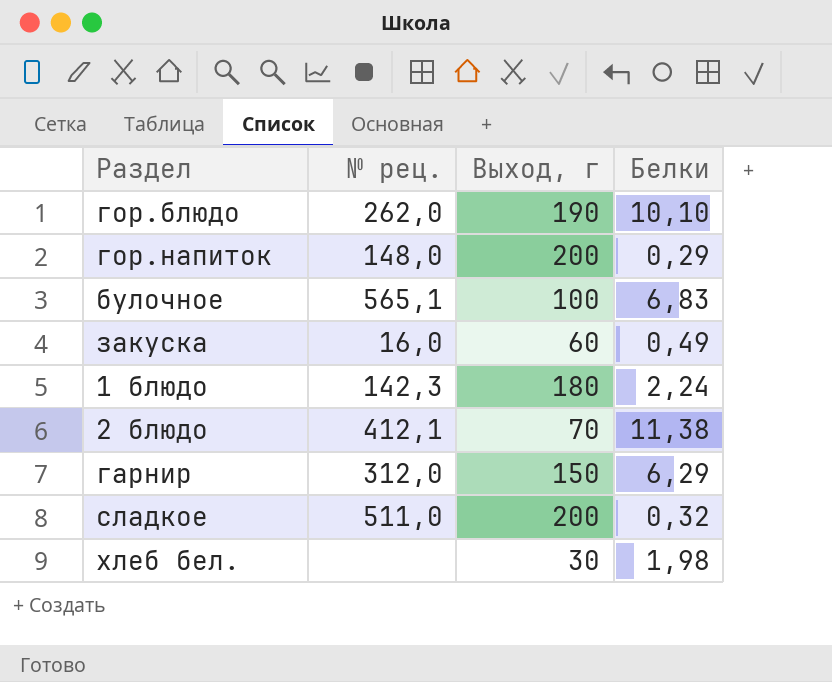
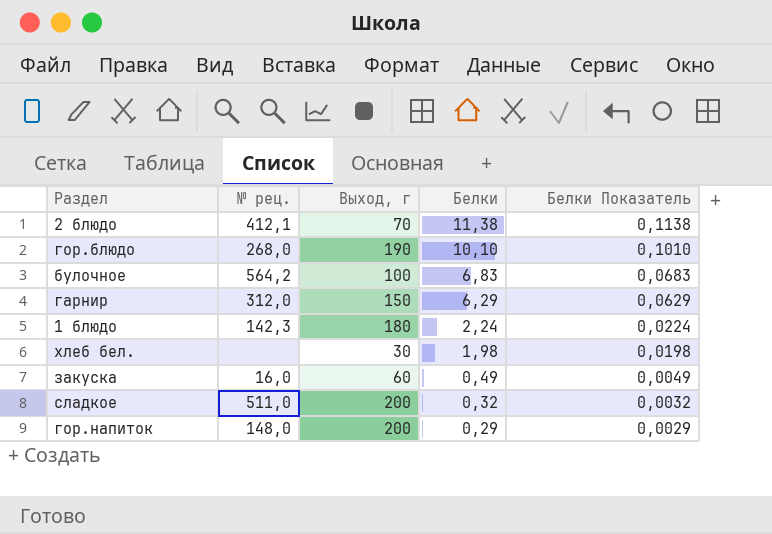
row order: none -> Белки descending
column Белки Показатель | formula: none -> [Белки] * 0,01
гор.блюдо | № рец.: 262,0 -> 268,0
булочное | № рец.: 565,1 -> 564,2

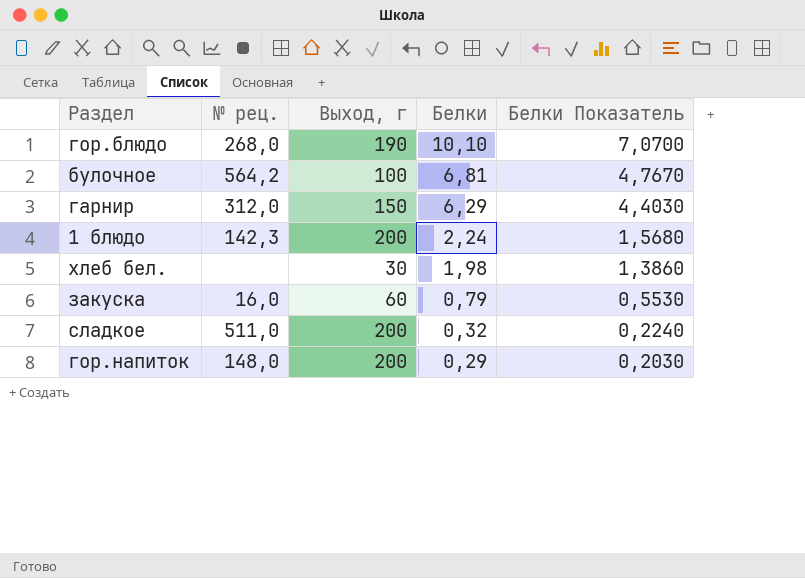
column Белки Показатель | formula: [Белки] * 0,01 -> [Белки] * 0,7
row 2 блюдо: 412,1 | 70 | 11,38 | 0,1138 -> none
булочное | Белки: 6,83 -> 6,81
1 блюдо | Выход, г: 180 -> 200
закуска | Белки: 0,49 -> 0,79

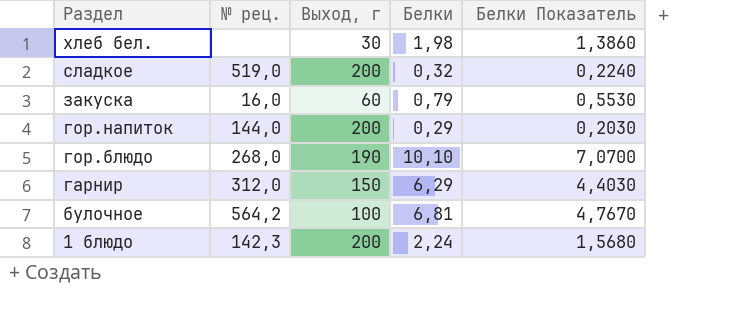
row order: Белки descending -> Раздел descending
сладкое | № рец.: 511,0 -> 519,0
гор.напиток | № рец.: 148,0 -> 144,0

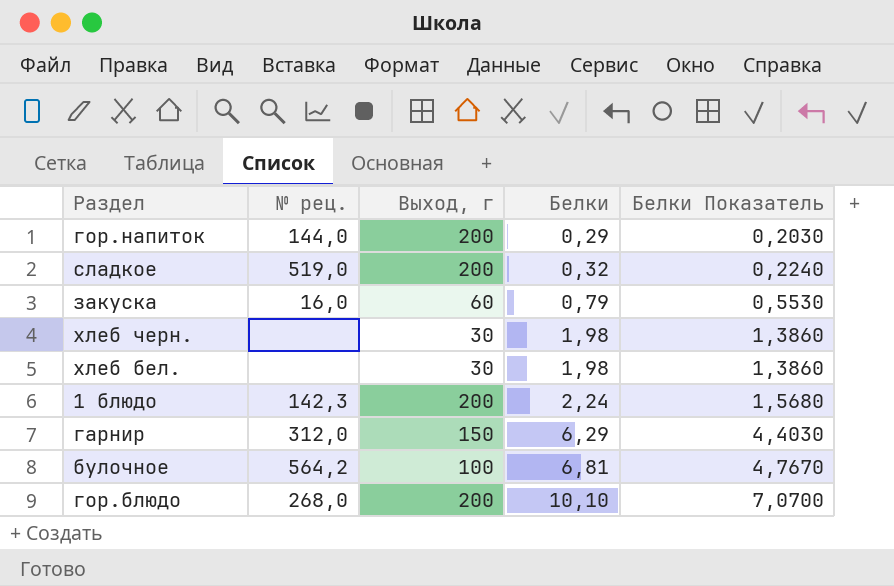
row order: Раздел descending -> Белки ascending
row хлеб черн.: none -> none | 30 | 1,98 | 1,3860
гор.блюдо | Выход, г: 190 -> 200

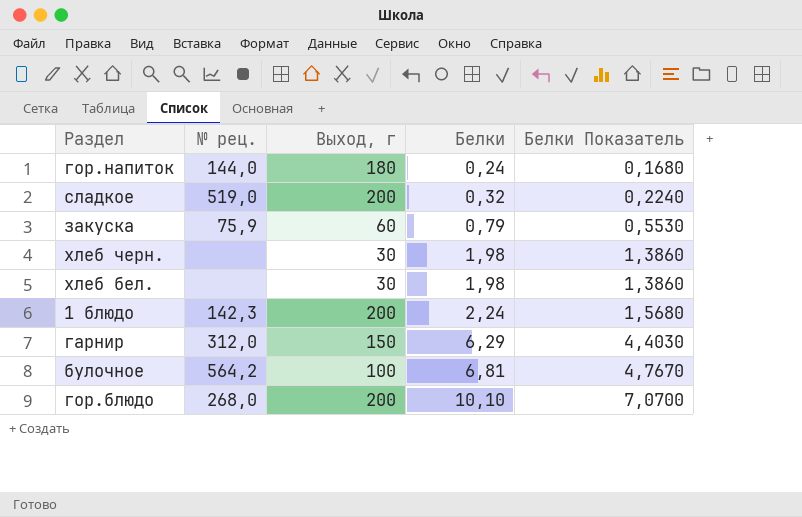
гор.напиток | Выход, г: 200 -> 180
гор.напиток | Белки: 0,29 -> 0,24
гор.напиток | Белки Показатель: 0,2030 -> 0,1680
закуска | № рец.: 16,0 -> 75,9

